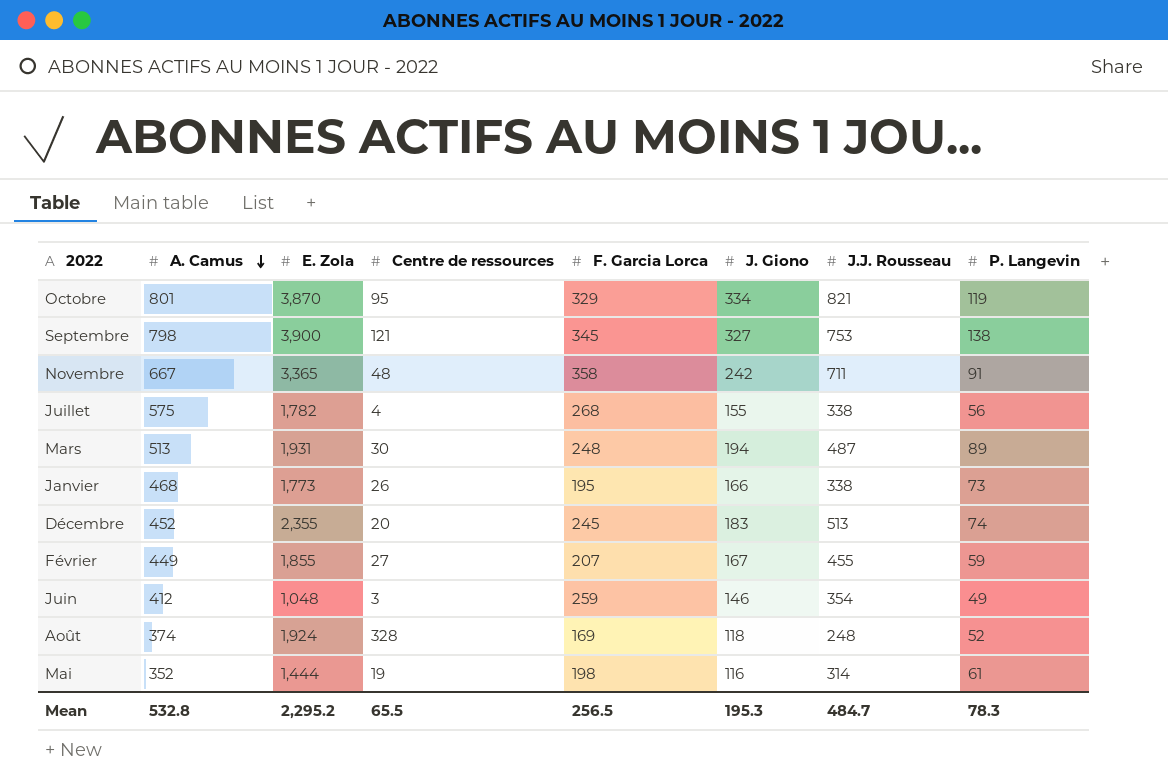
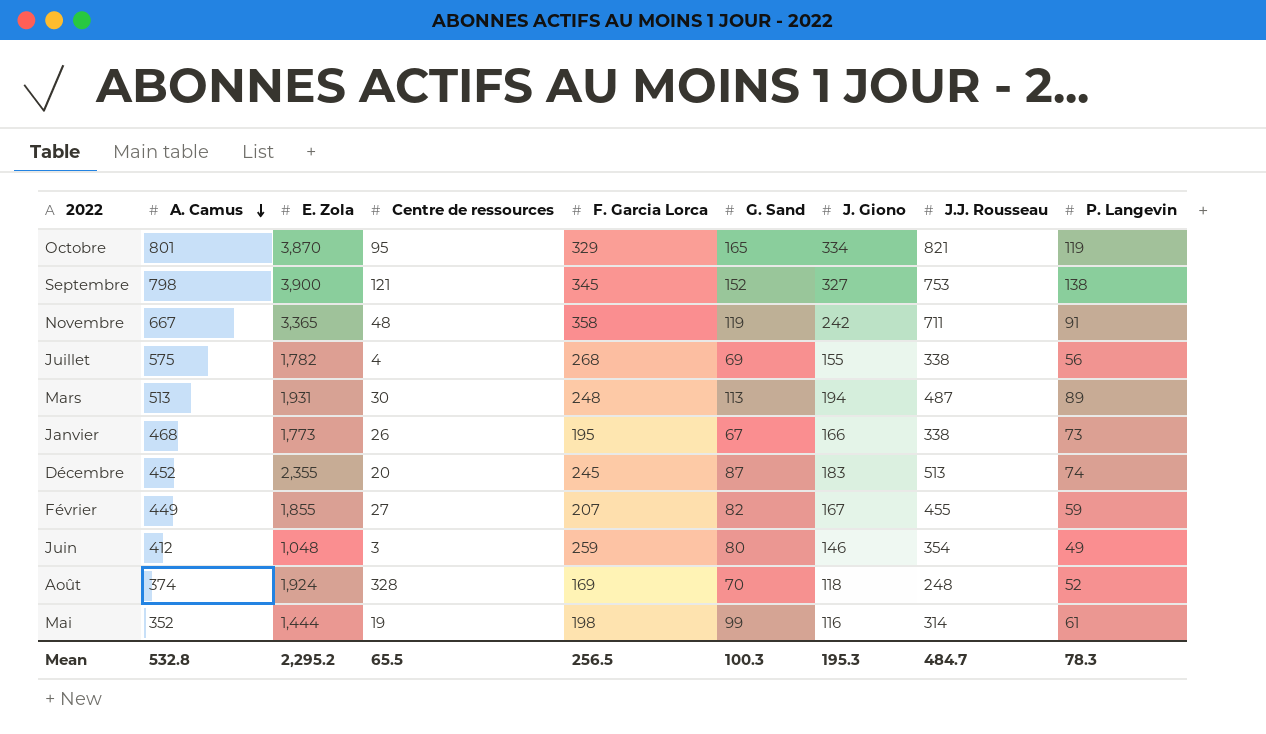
column G. Sand | position: none -> 6

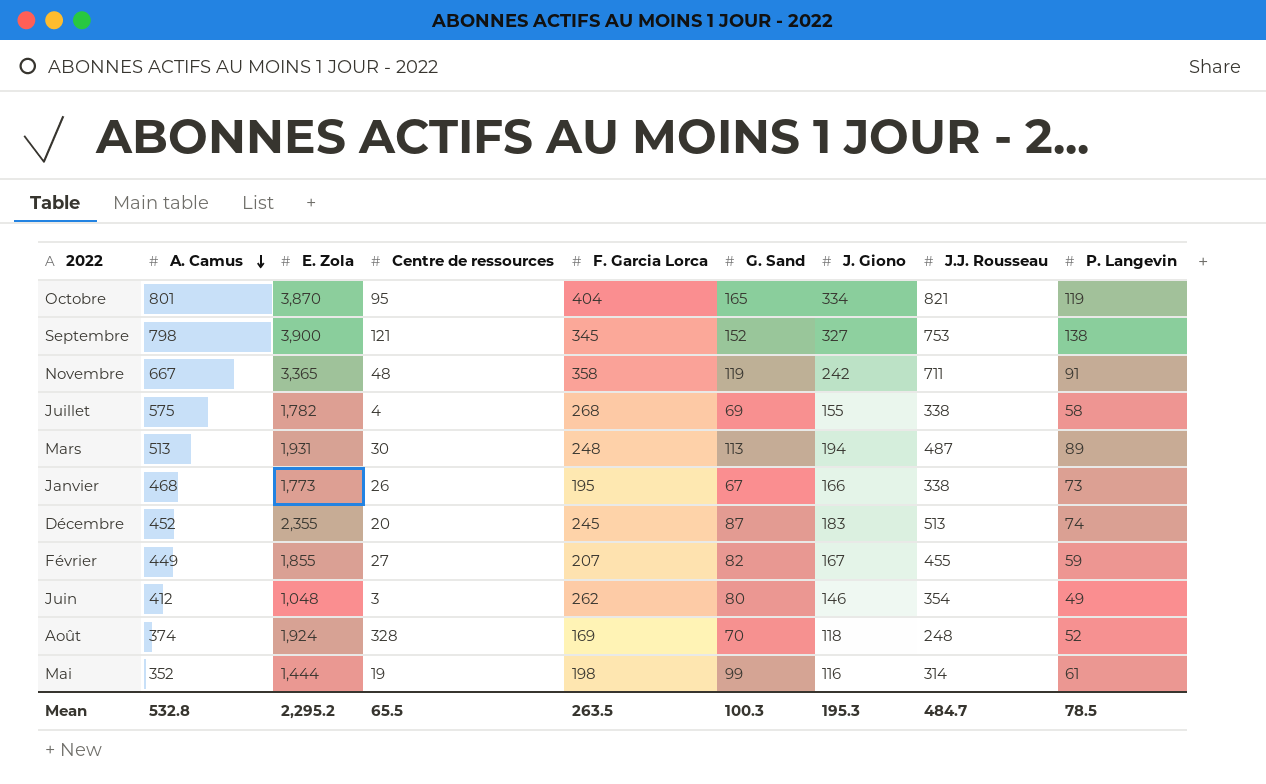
Octobre | F. Garcia Lorca: 329 -> 404
Juillet | P. Langevin: 56 -> 58
Juin | F. Garcia Lorca: 259 -> 262
Mean | F. Garcia Lorca: 256.5 -> 263.5
Mean | P. Langevin: 78.3 -> 78.5

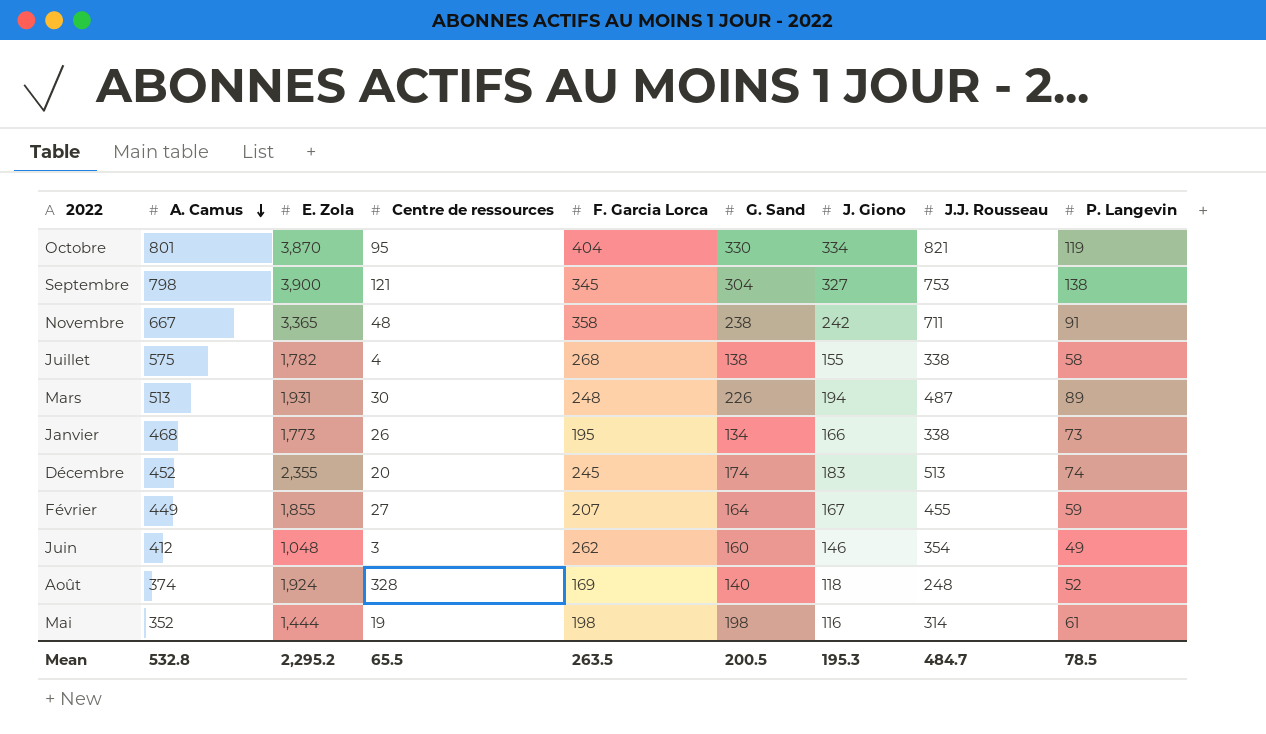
Octobre | G. Sand: 165 -> 330
Septembre | G. Sand: 152 -> 304
Novembre | G. Sand: 119 -> 238
Juillet | G. Sand: 69 -> 138
Mars | G. Sand: 113 -> 226
Janvier | G. Sand: 67 -> 134
Décembre | G. Sand: 87 -> 174
Février | G. Sand: 82 -> 164
Juin | G. Sand: 80 -> 160
Août | G. Sand: 70 -> 140
Mai | G. Sand: 99 -> 198
Mean | G. Sand: 100.3 -> 200.5

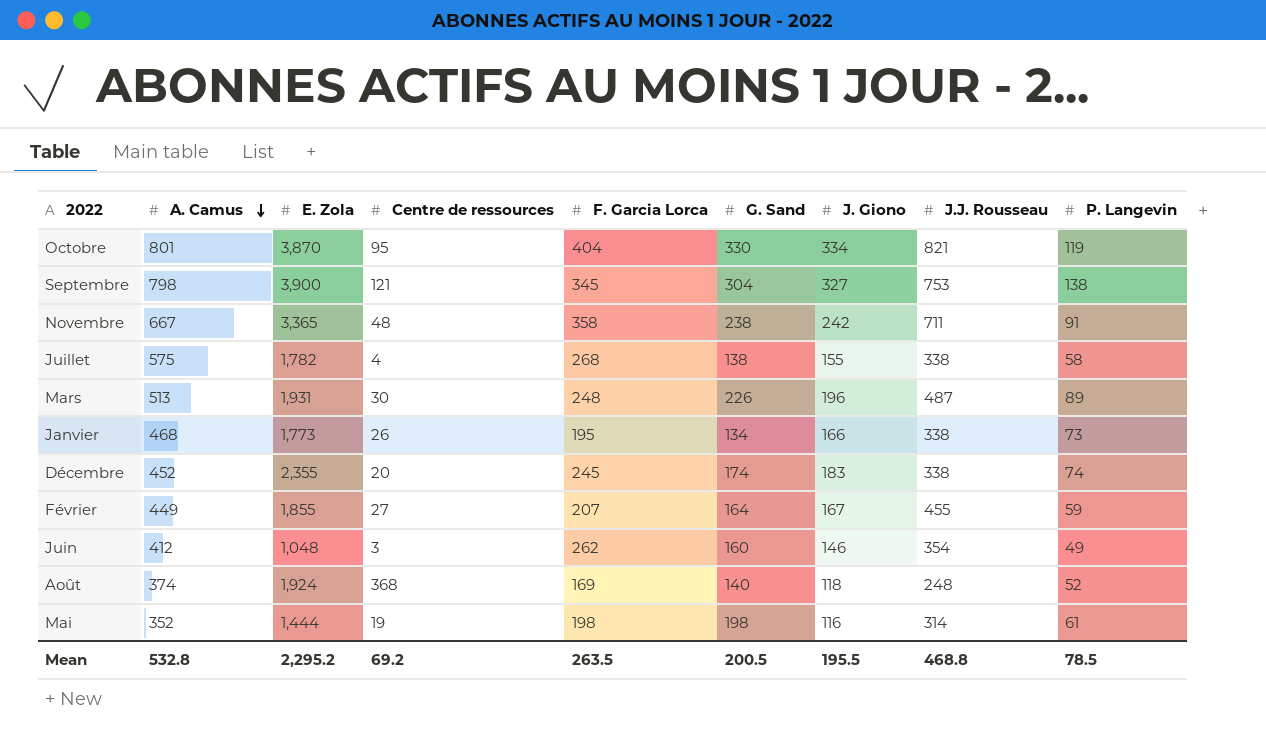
Mars | J. Giono: 194 -> 196
Décembre | J.J. Rousseau: 513 -> 338
Août | Centre de ressources: 328 -> 368
Mean | Centre de ressources: 65.5 -> 69.2
Mean | J. Giono: 195.3 -> 195.5
Mean | J.J. Rousseau: 484.7 -> 468.8

